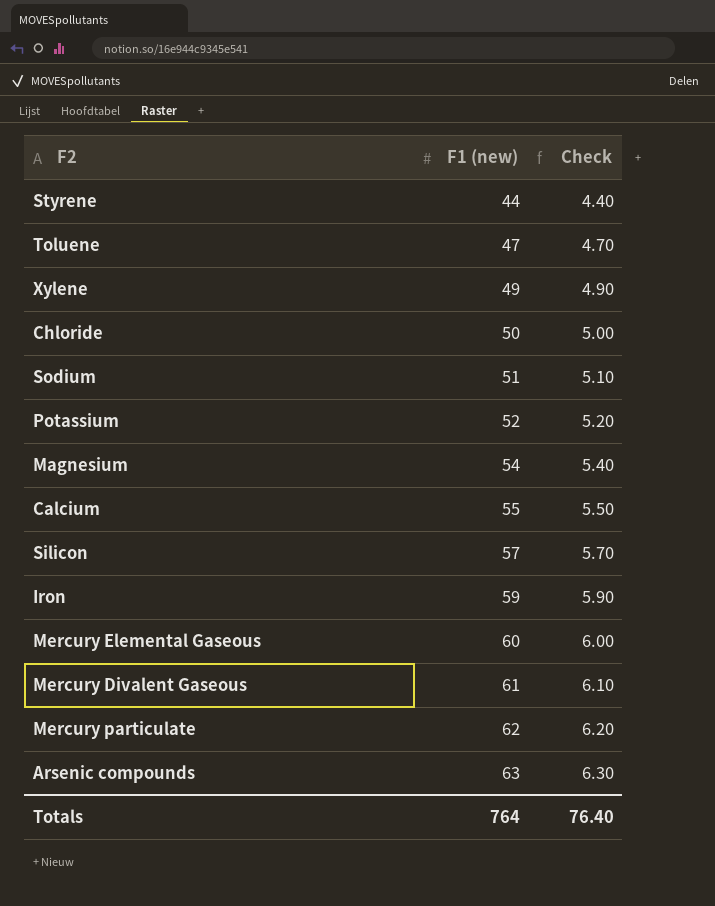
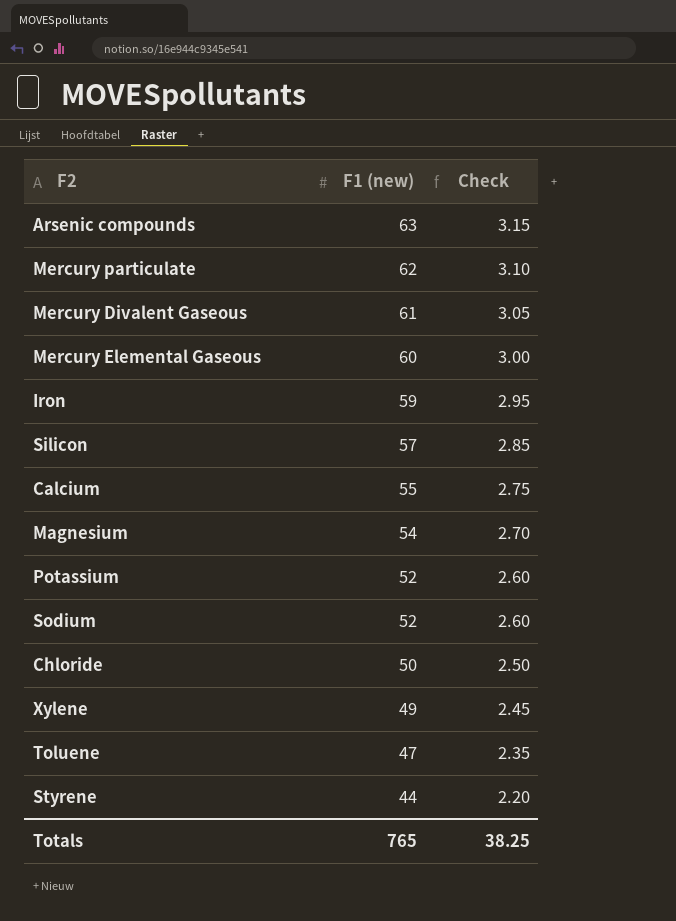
row order: F1 (new) ascending -> F1 (new) descending
column Check | formula: [F1 (new)] * 0.1 -> [F1 (new)] * 0.05
Sodium | F1 (new): 51 -> 52
Totals | F1 (new): 764 -> 765
Totals | Check: 76.40 -> 38.25

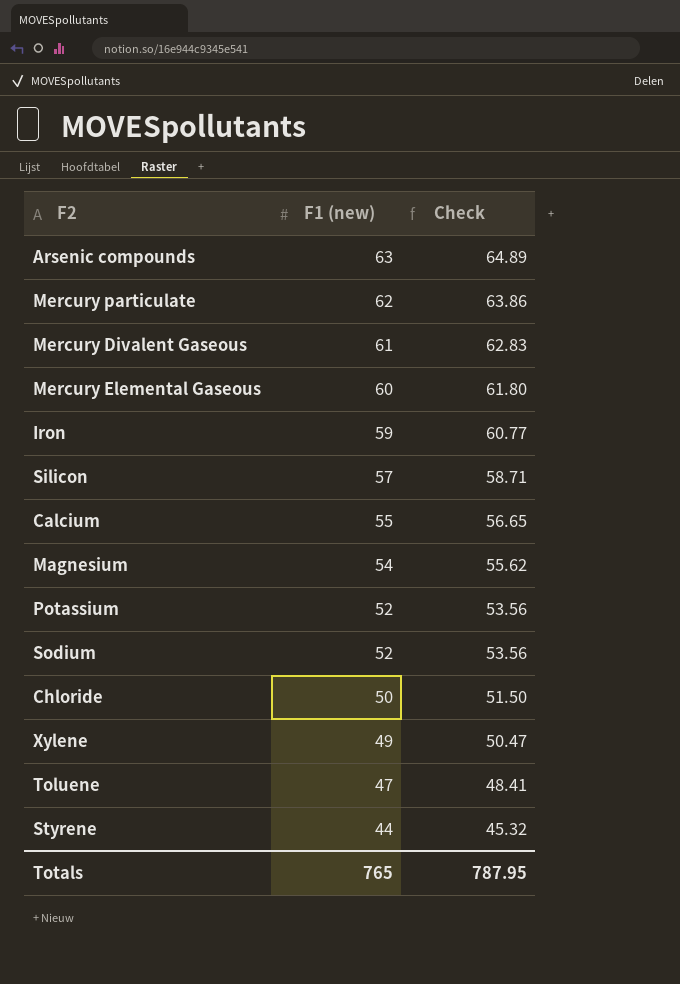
column Check | formula: [F1 (new)] * 0.05 -> [F1 (new)] * 1.03
Totals | Check: 38.25 -> 787.95

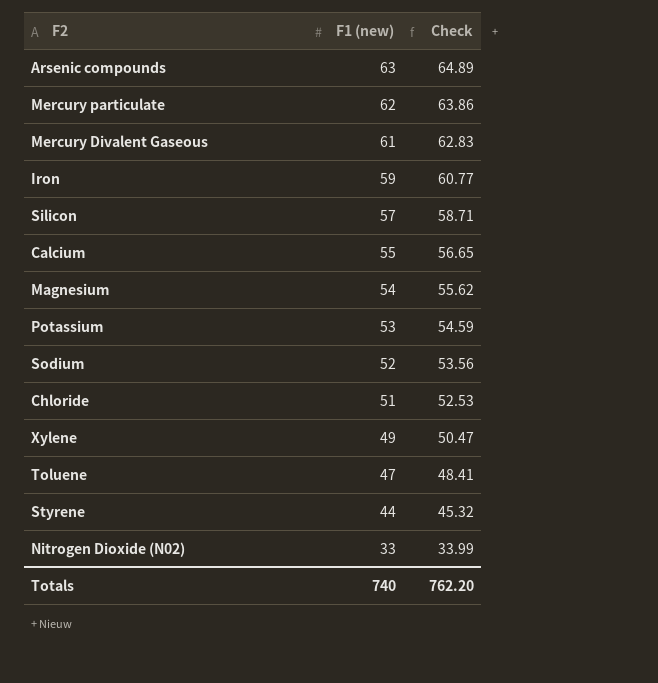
row Mercury Elemental Gaseous: 60 | 61.80 -> none
Potassium | F1 (new): 52 -> 53
Potassium | Check: 53.56 -> 54.59
Chloride | F1 (new): 50 -> 51
Chloride | Check: 51.50 -> 52.53
row Nitrogen Dioxide (N02): none -> 33 | 33.99
Totals | F1 (new): 765 -> 740
Totals | Check: 787.95 -> 762.20

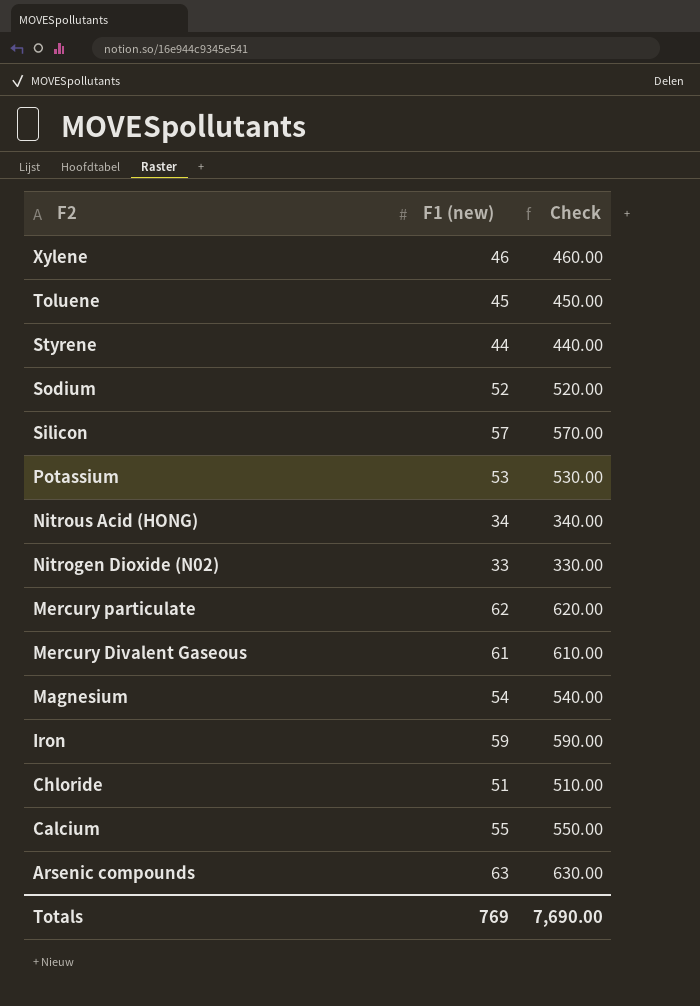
row order: F1 (new) descending -> F2 descending
column Check | formula: [F1 (new)] * 1.03 -> [F1 (new)] * 10
Xylene | F1 (new): 49 -> 46
Toluene | F1 (new): 47 -> 45
row Nitrous Acid (HONG): none -> 34 | 340.00
Totals | F1 (new): 740 -> 769
Totals | Check: 762.20 -> 7,690.00

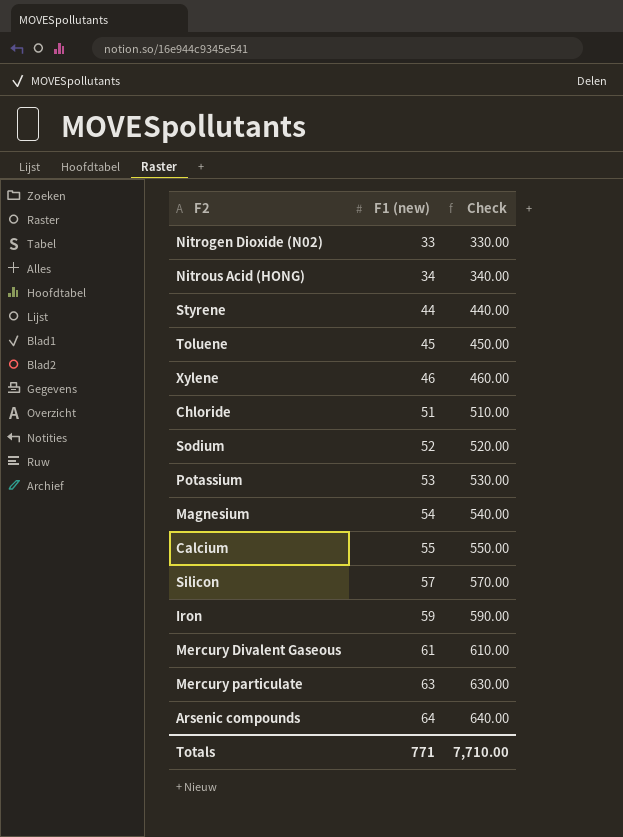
row order: F2 descending -> F1 (new) ascending
Mercury particulate | F1 (new): 62 -> 63
Mercury particulate | Check: 620.00 -> 630.00
Arsenic compounds | F1 (new): 63 -> 64
Arsenic compounds | Check: 630.00 -> 640.00
Totals | F1 (new): 769 -> 771
Totals | Check: 7,690.00 -> 7,710.00

